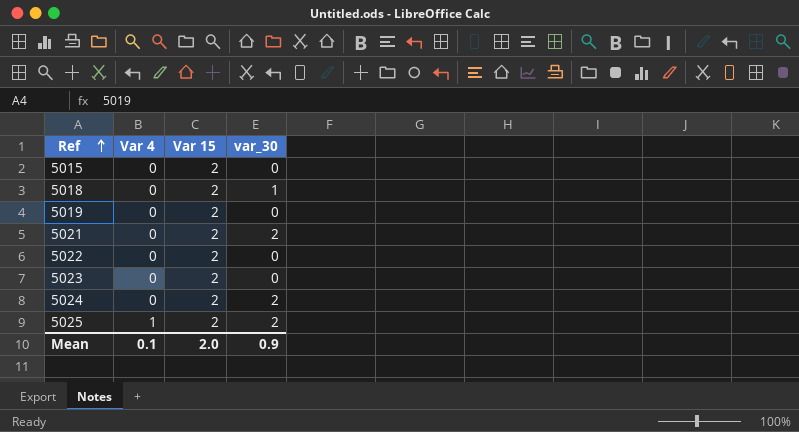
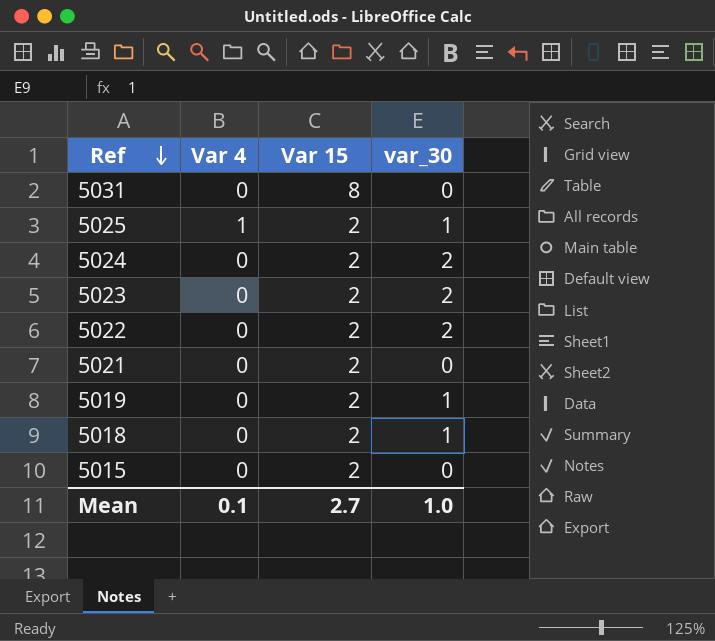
row order: Ref ascending -> Ref descending
row 5031: none -> 0 | 8 | 0
5025 | var_30: 2 -> 1
5023 | var_30: 0 -> 2
5022 | var_30: 0 -> 2
5021 | var_30: 2 -> 0
5019 | var_30: 0 -> 1
Mean | Var 15: 2.0 -> 2.7
Mean | var_30: 0.9 -> 1.0

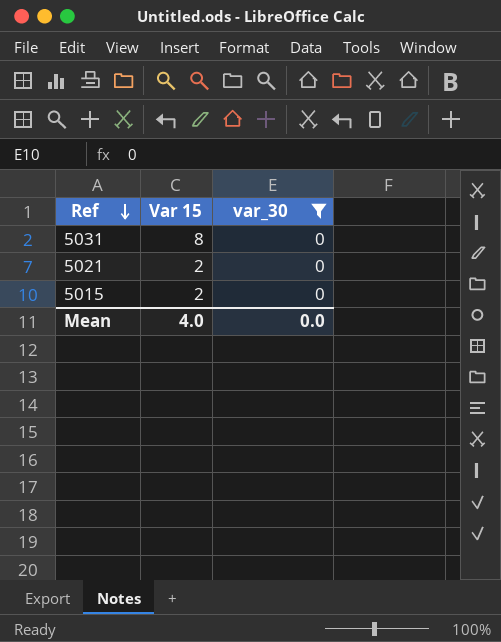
filter: none -> var_30 = 0
column Var 4 | position: 2 -> none
Mean | Var 15: 2.7 -> 4.0
Mean | var_30: 1.0 -> 0.0

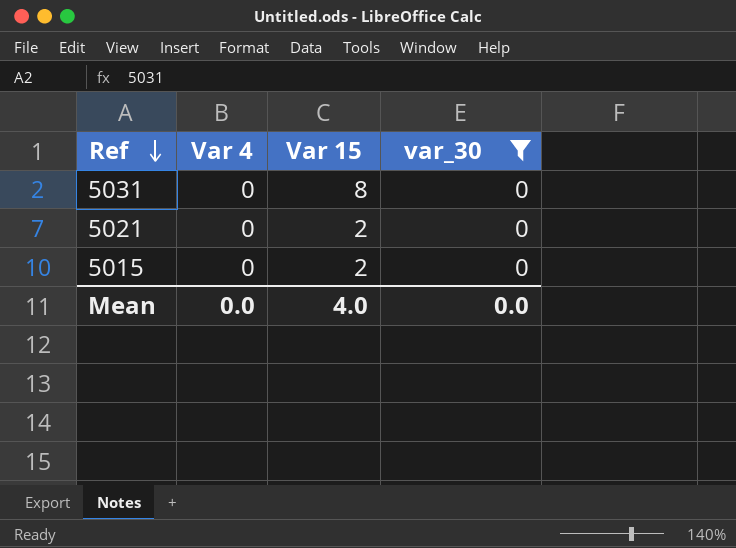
column Var 4 | position: none -> 2

